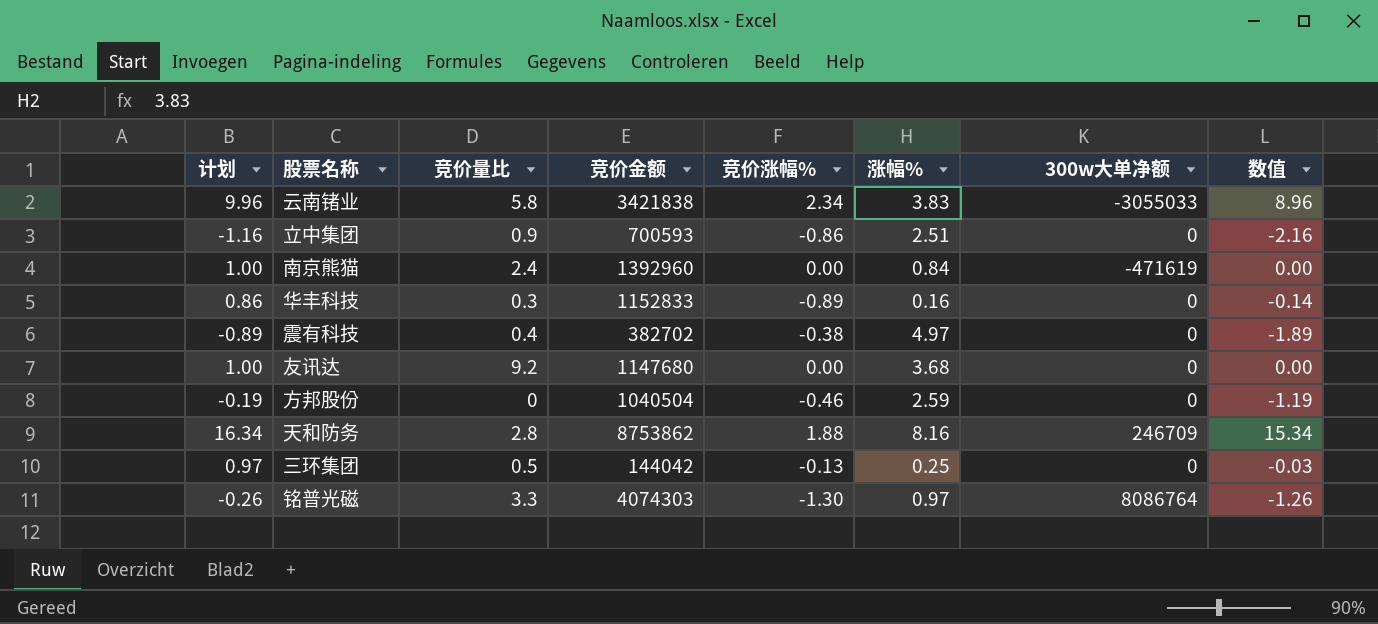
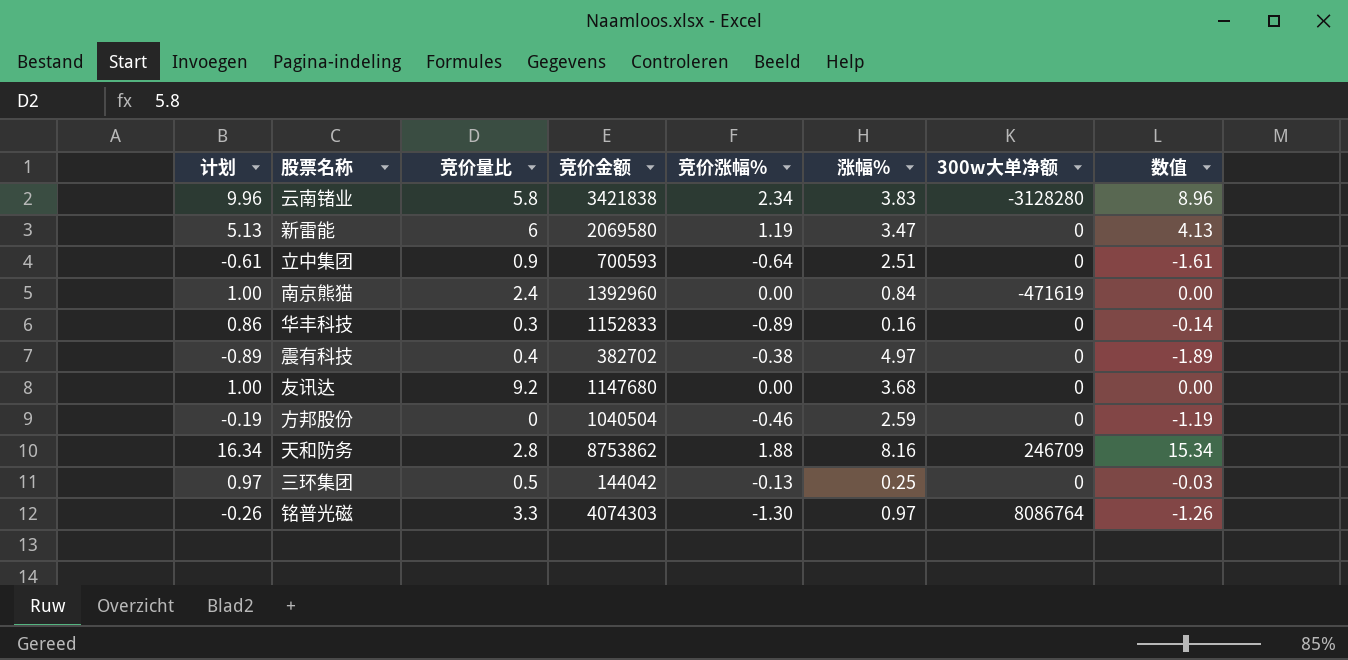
云南锗业 | 300w大单净额: -3055033 -> -3128280
row 新雷能: none -> 5.13 | 6 | 2069580 | 1.19 | 3.47 | 0 | 4.13
立中集团 | 计划: -1.16 -> -0.61
立中集团 | 竞价涨幅%: -0.86 -> -0.64
立中集团 | 数值: -2.16 -> -1.61

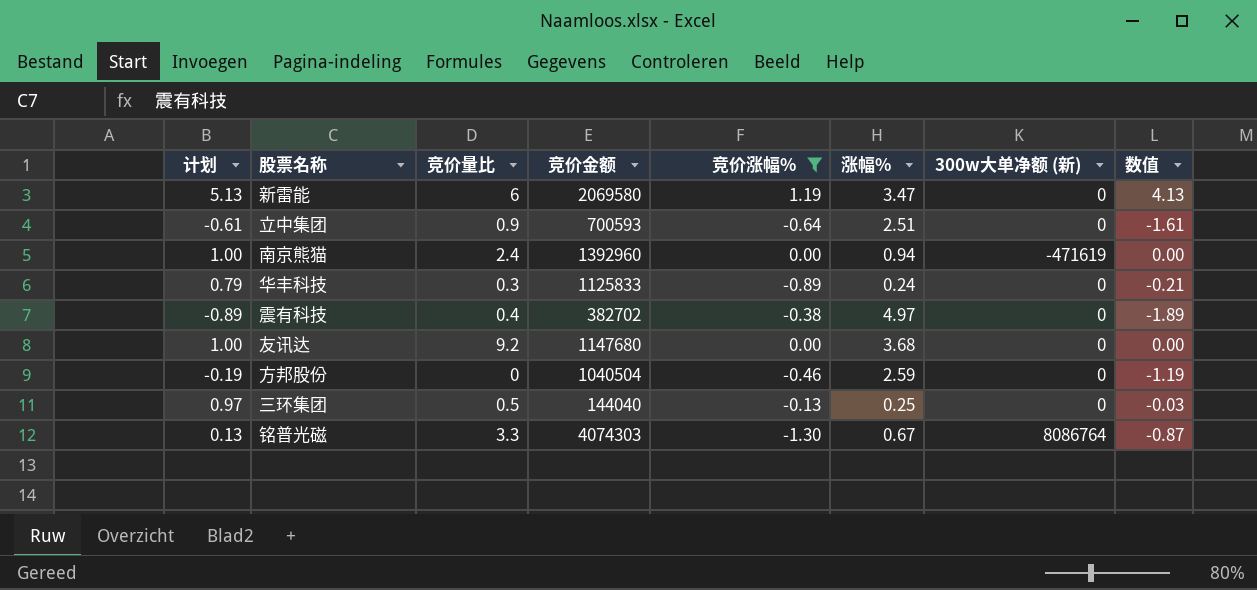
filter: none -> 竞价涨幅% <= 1.19
column name: 300w大单净额 -> 300w大单净额 (新)
南京熊猫 | 涨幅%: 0.84 -> 0.94
华丰科技 | 计划: 0.86 -> 0.79
华丰科技 | 竞价金额: 1152833 -> 1125833
华丰科技 | 涨幅%: 0.16 -> 0.24
华丰科技 | 数值: -0.14 -> -0.21
三环集团 | 竞价金额: 144042 -> 144040
铭普光磁 | 计划: -0.26 -> 0.13
铭普光磁 | 涨幅%: 0.97 -> 0.67
铭普光磁 | 数值: -1.26 -> -0.87

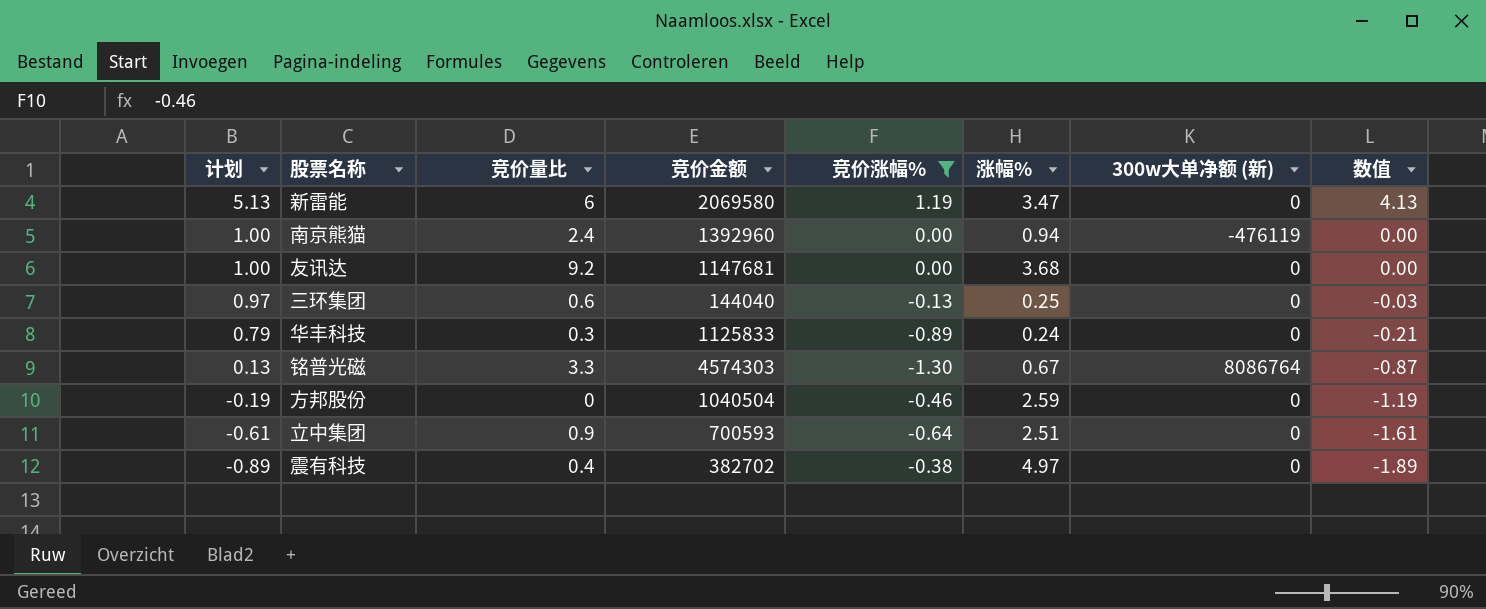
row order: none -> 计划 descending
南京熊猫 | 300w大单净额 (新): -471619 -> -476119
友讯达 | 竞价金额: 1147680 -> 1147681
三环集团 | 竞价量比: 0.5 -> 0.6
铭普光磁 | 竞价金额: 4074303 -> 4574303

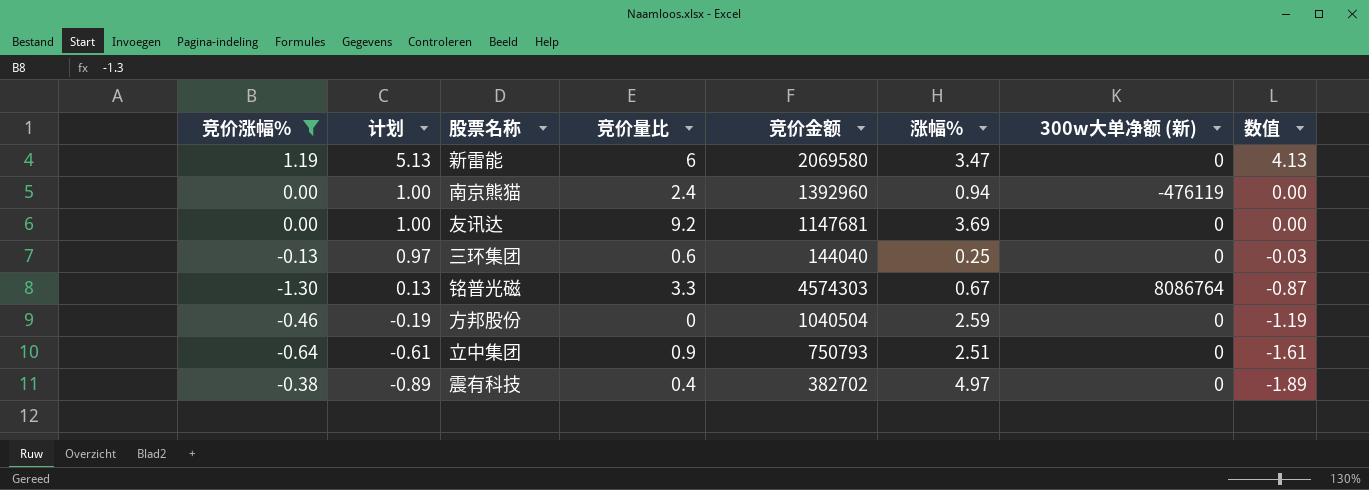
column 竞价涨幅% | position: 5 -> 1
row 华丰科技: 0.79 | 0.3 | 1125833 | -0.89 | 0.24 | 0 | -0.21 -> none
友讯达 | 涨幅%: 3.68 -> 3.69
立中集团 | 竞价金额: 700593 -> 750793

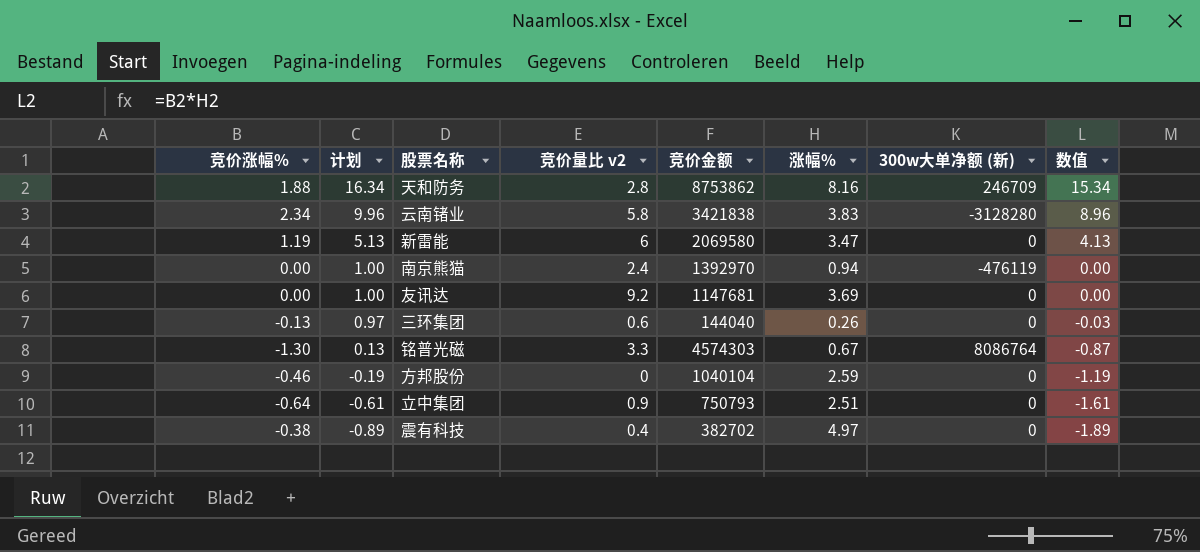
filter: 竞价涨幅% <= 1.19 -> none
column name: 竞价量比 -> 竞价量比 v2
南京熊猫 | 竞价金额: 1392960 -> 1392970
三环集团 | 涨幅%: 0.25 -> 0.26
方邦股份 | 竞价金额: 1040504 -> 1040104

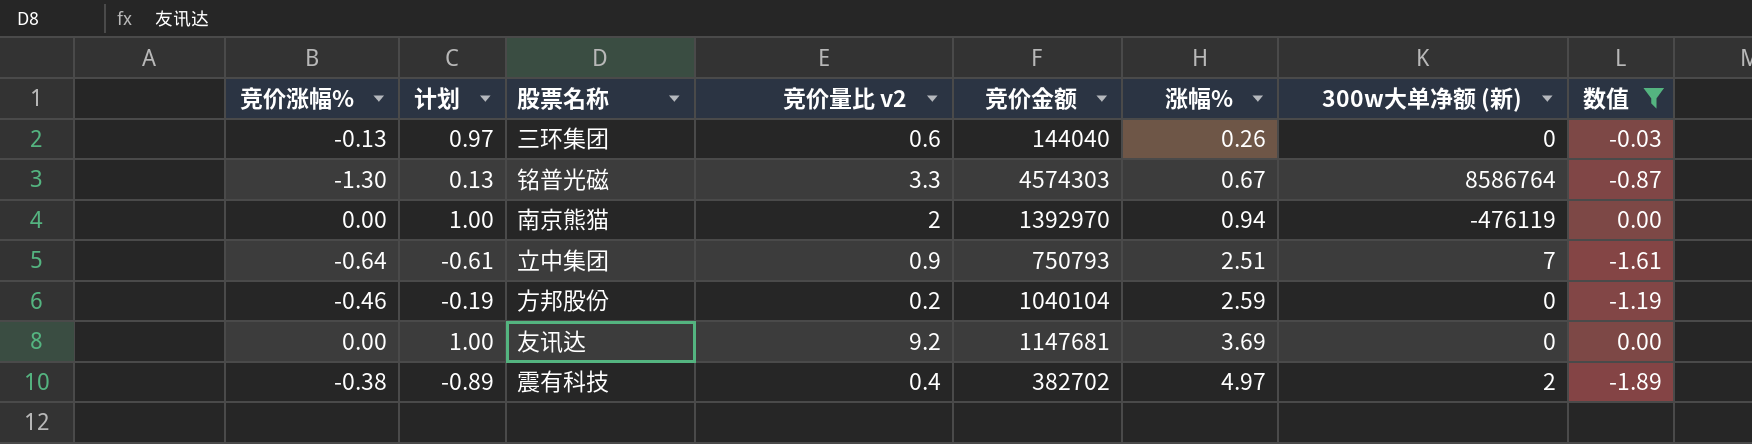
filter: none -> 数值 <= 0.00
row order: 计划 descending -> 涨幅% ascending
铭普光磁 | 300w大单净额 (新): 8086764 -> 8586764
南京熊猫 | 竞价量比 v2: 2.4 -> 2
立中集团 | 300w大单净额 (新): 0 -> 7
方邦股份 | 竞价量比 v2: 0 -> 0.2
震有科技 | 300w大单净额 (新): 0 -> 2

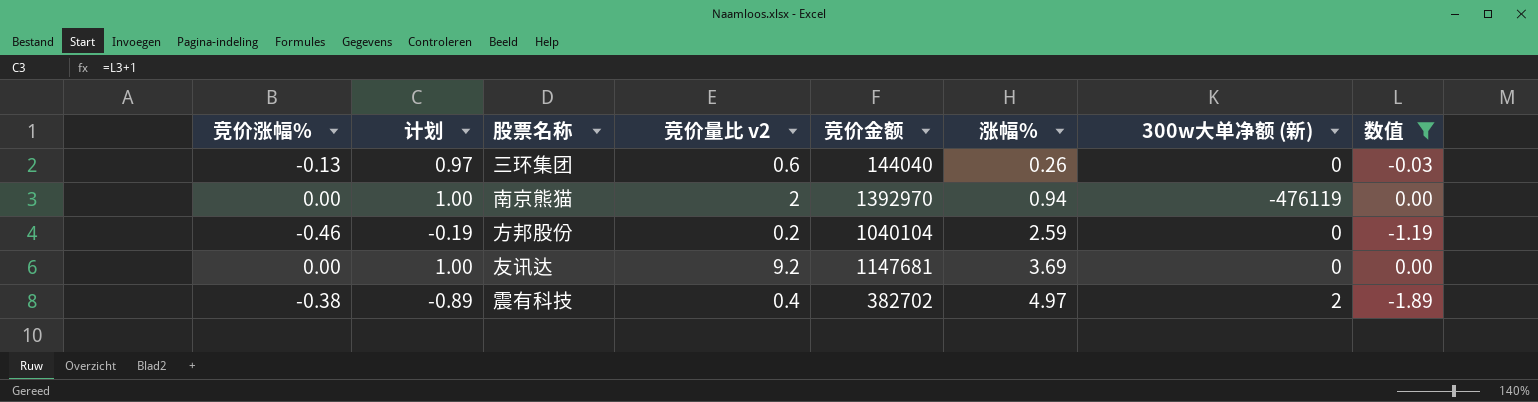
row 铭普光磁: -1.30 | 0.13 | 3.3 | 4574303 | 0.67 | 8586764 | -0.87 -> none
row 立中集团: -0.64 | -0.61 | 0.9 | 750793 | 2.51 | 7 | -1.61 -> none

